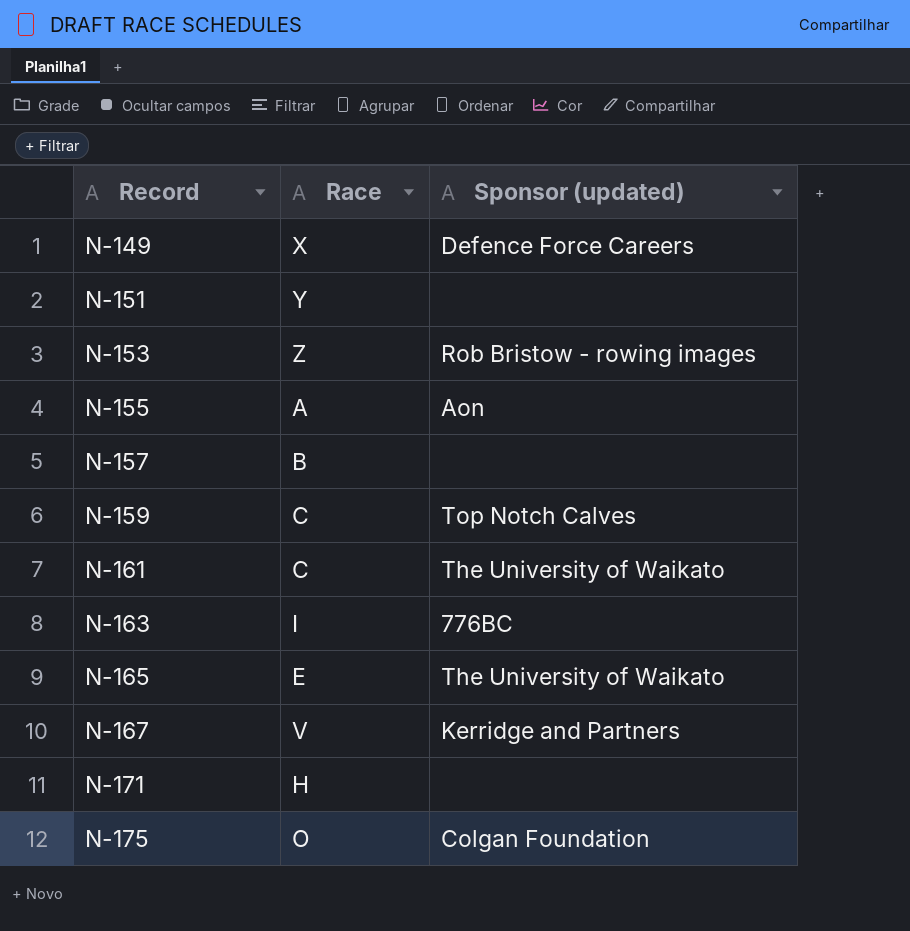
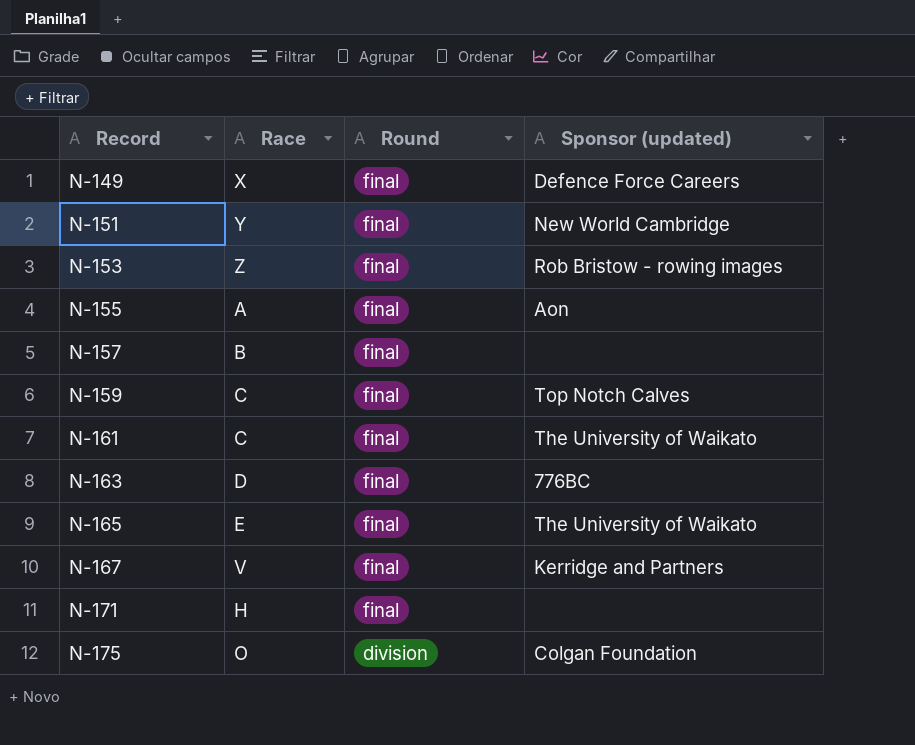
column Round | position: none -> 3
N-151 | Sponsor (updated): none -> New World Cambridge
N-163 | Race: I -> D

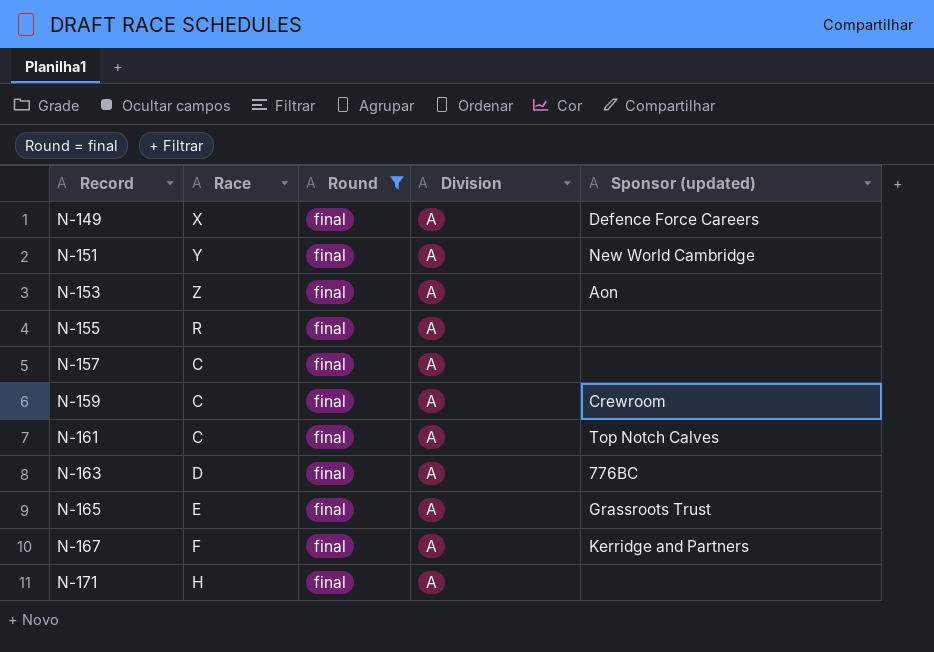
filter: none -> Round = final
column Division | position: none -> 4
N-153 | Sponsor (updated): Rob Bristow - rowing images -> Aon
N-155 | Race: A -> R
N-155 | Sponsor (updated): Aon -> none
N-157 | Race: B -> C
N-159 | Sponsor (updated): Top Notch Calves -> Crewroom
N-161 | Sponsor (updated): The University of Waikato -> Top Notch Calves
N-165 | Sponsor (updated): The University of Waikato -> Grassroots Trust
N-167 | Race: V -> F

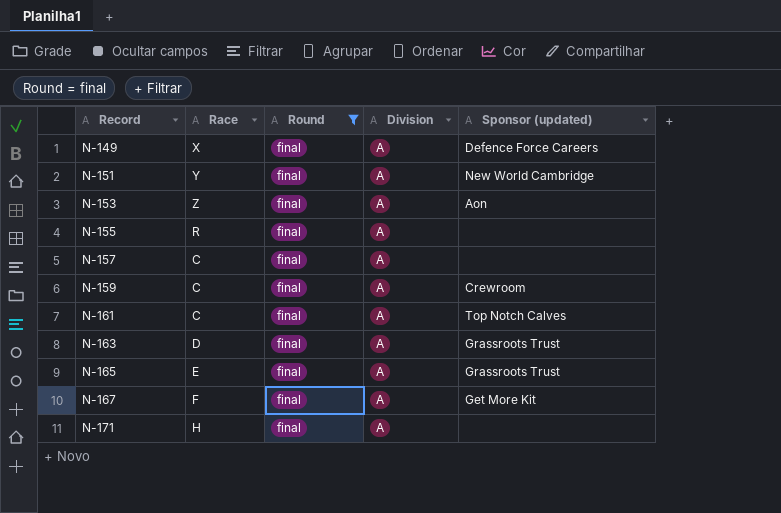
N-163 | Sponsor (updated): 776BC -> Grassroots Trust
N-167 | Sponsor (updated): Kerridge and Partners -> Get More Kit

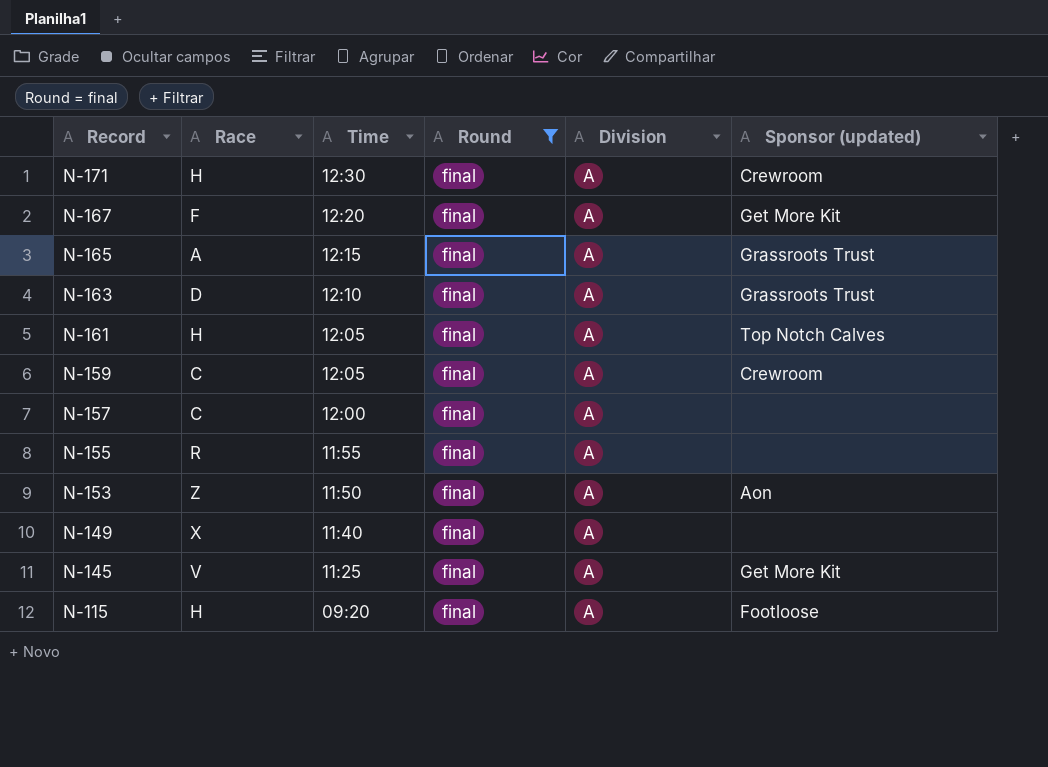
row order: Record ascending -> Record descending
column Time | position: none -> 3
row N-151: Y | final | A | New World Cambridge -> none
N-171 | Sponsor (updated): none -> Crewroom
N-165 | Race: E -> A
N-161 | Race: C -> H
N-149 | Sponsor (updated): Defence Force Careers -> none
row N-145: none -> V | 11:25 | final | A | Get More Kit
row N-115: none -> H | 09:20 | final | A | Footloose

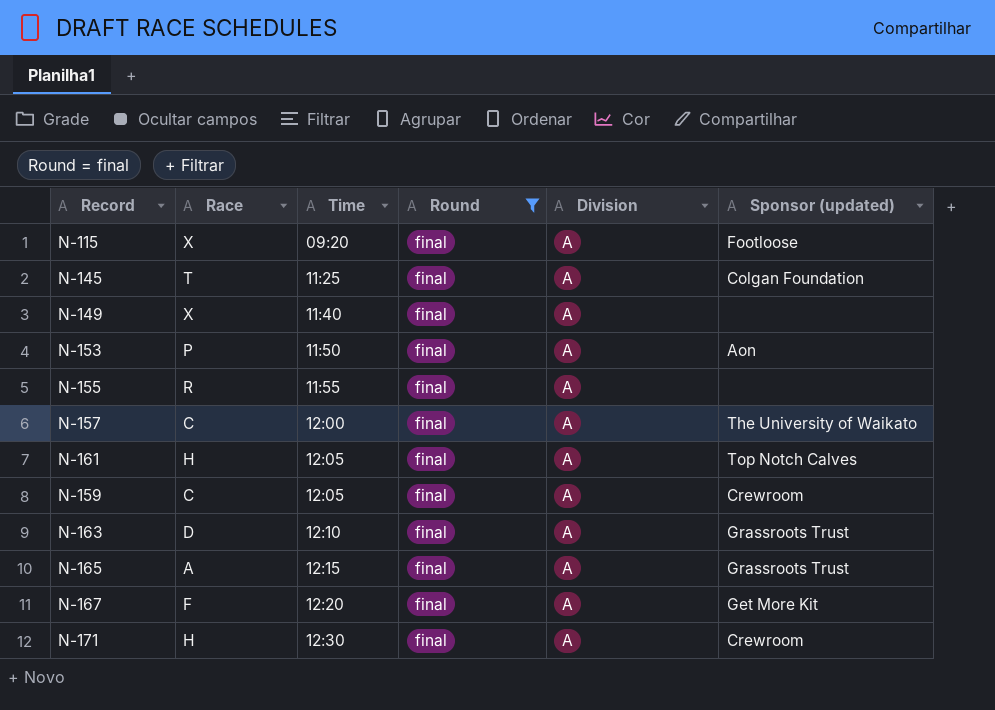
row order: Record descending -> Time ascending
N-115 | Race: H -> X
N-145 | Race: V -> T
N-145 | Sponsor (updated): Get More Kit -> Colgan Foundation
N-153 | Race: Z -> P
N-157 | Sponsor (updated): none -> The University of Waikato

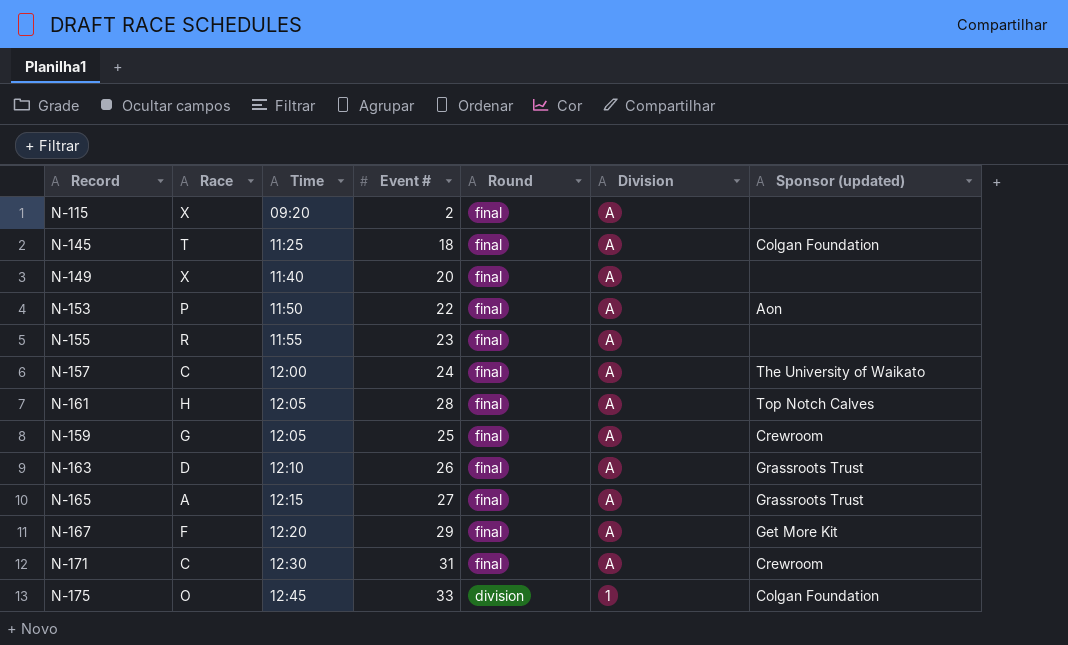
filter: Round = final -> none
column Event # | position: none -> 4
N-115 | Sponsor (updated): Footloose -> none
N-159 | Race: C -> G
N-171 | Race: H -> C

